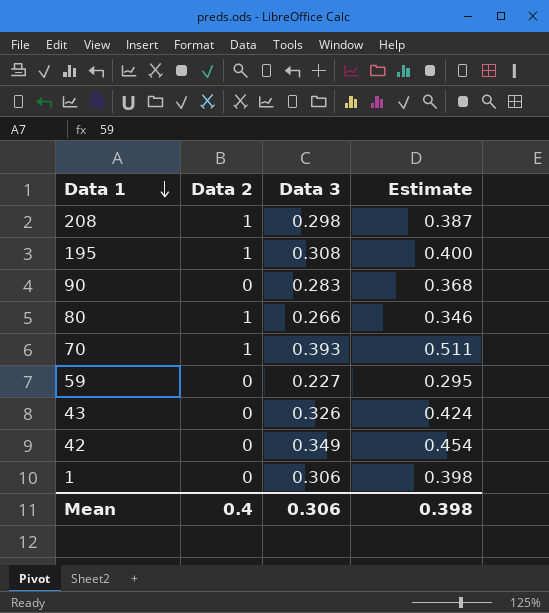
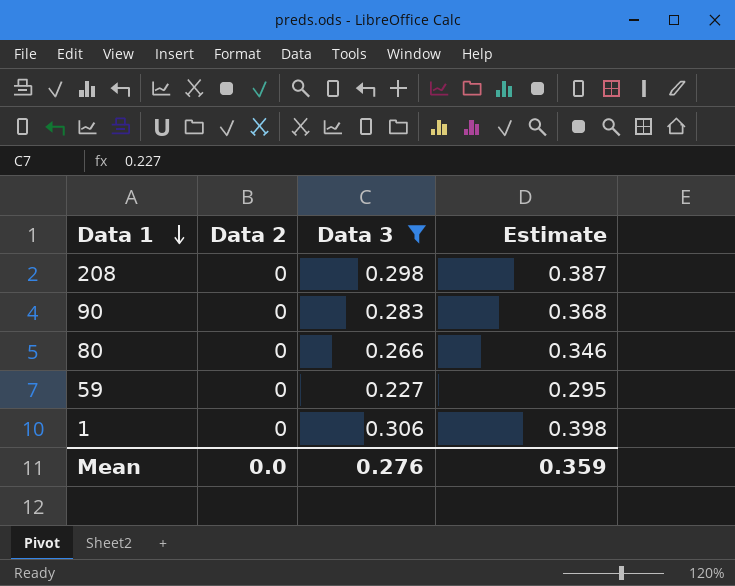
filter: none -> Data 3 <= 0.306
208 | Data 2: 1 -> 0
80 | Data 2: 1 -> 0
Mean | Data 2: 0.4 -> 0.0
Mean | Data 3: 0.306 -> 0.276
Mean | Estimate: 0.398 -> 0.359

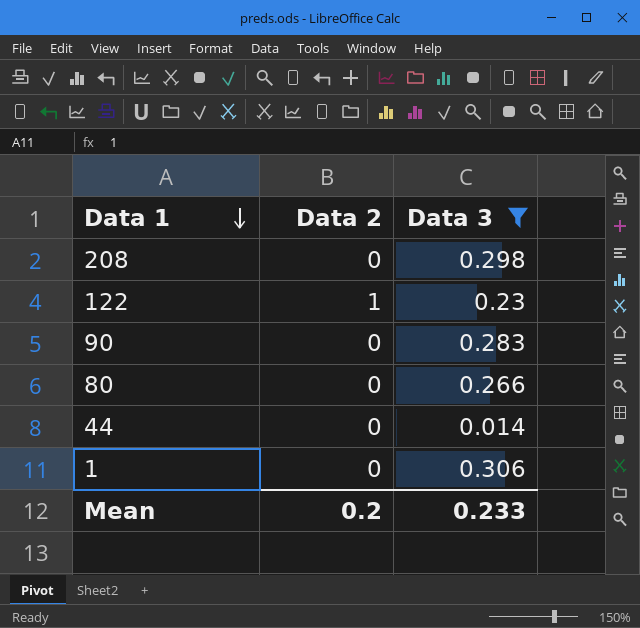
column Estimate | formula: [Data 3] * 1.3 -> none
row 59: 0 | 0.227 | 0.295 -> none
row 122: none -> 1 | 0.23
row 44: none -> 0 | 0.014
Mean | Data 2: 0.0 -> 0.2
Mean | Data 3: 0.276 -> 0.233

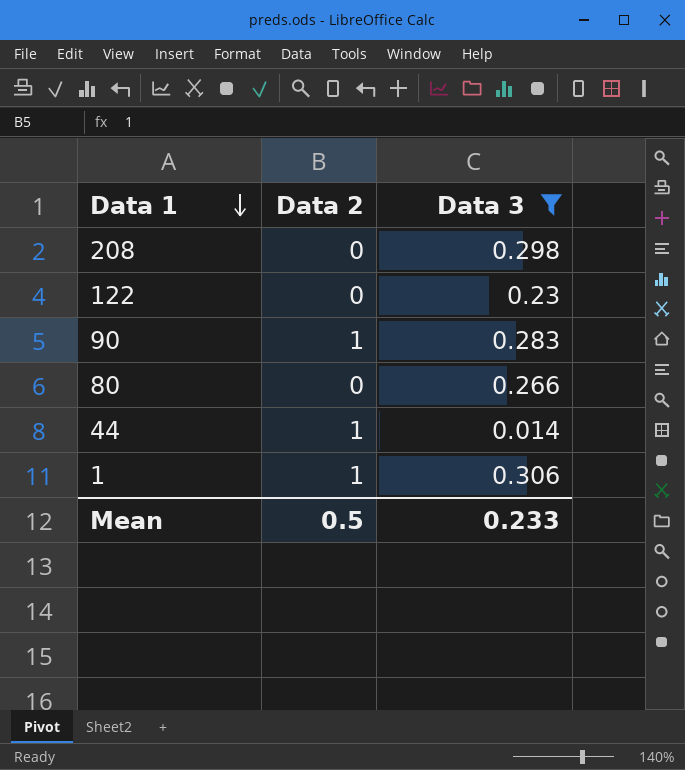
122 | Data 2: 1 -> 0
90 | Data 2: 0 -> 1
44 | Data 2: 0 -> 1
1 | Data 2: 0 -> 1
Mean | Data 2: 0.2 -> 0.5

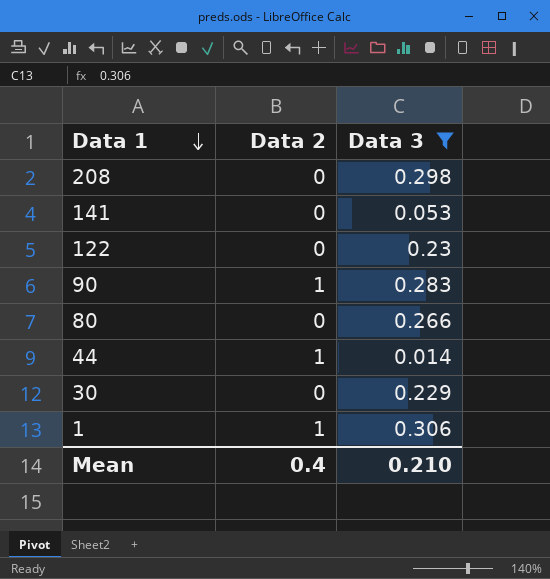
row 141: none -> 0 | 0.053
row 30: none -> 0 | 0.229
Mean | Data 2: 0.5 -> 0.4
Mean | Data 3: 0.233 -> 0.210

